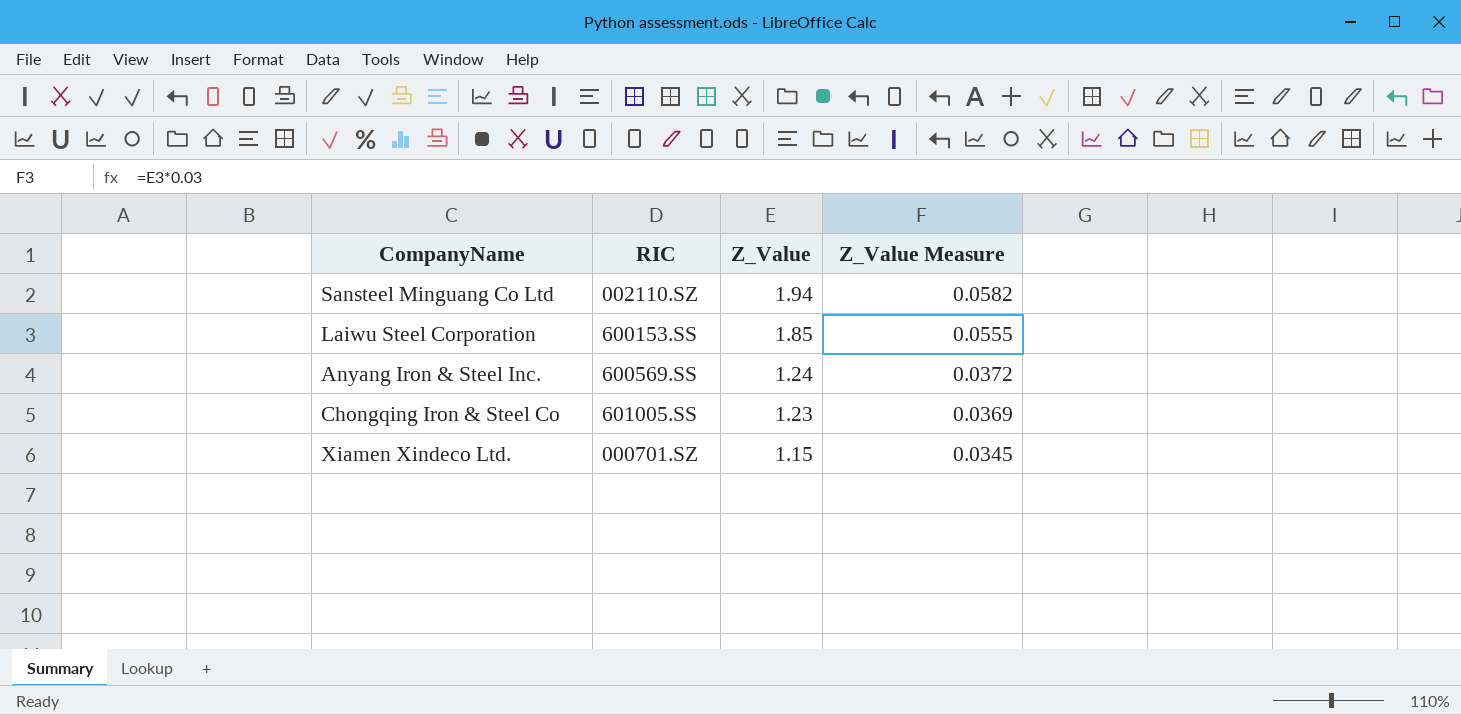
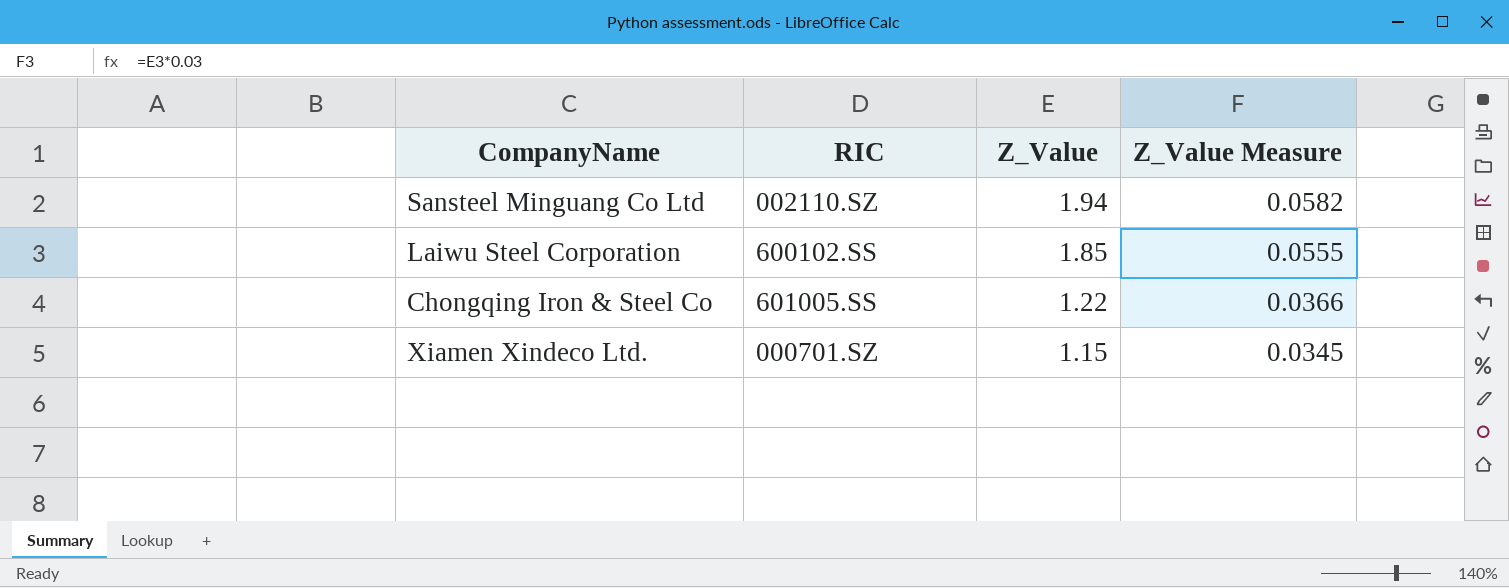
row Anyang Iron & Steel Inc.: 600569.SS | 1.24 | 0.0372 -> none
Laiwu Steel Corporation | RIC: 600153.SS -> 600102.SS
Chongqing Iron & Steel Co | Z_Value: 1.23 -> 1.22
Chongqing Iron & Steel Co | Z_Value Measure: 0.0369 -> 0.0366

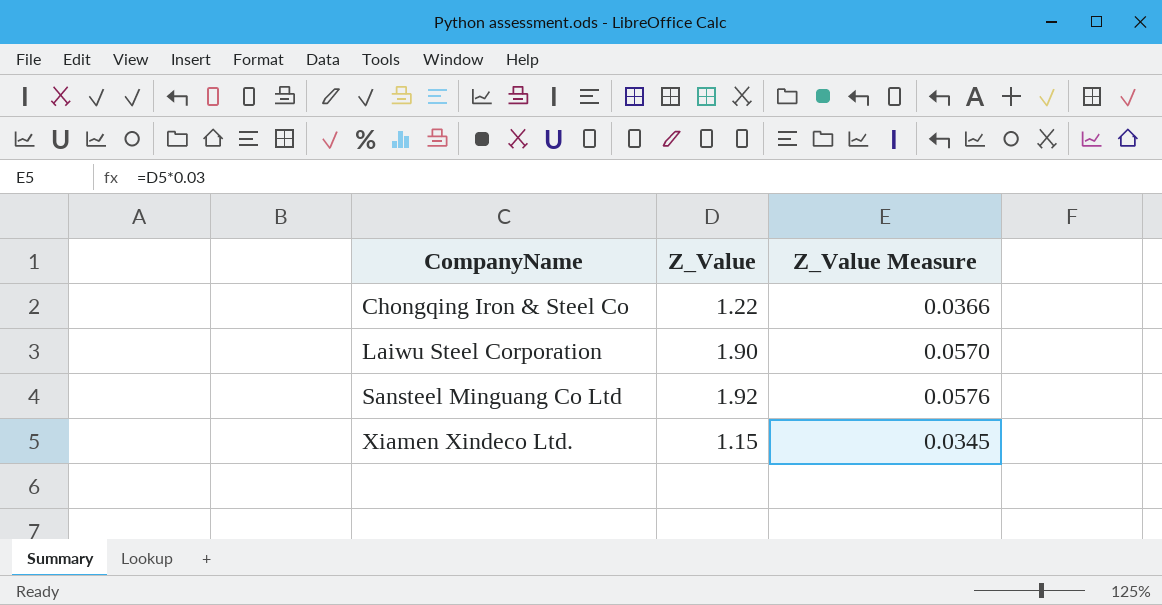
row order: Z_Value descending -> CompanyName ascending
column RIC | position: 2 -> none
Laiwu Steel Corporation | Z_Value: 1.85 -> 1.90
Laiwu Steel Corporation | Z_Value Measure: 0.0555 -> 0.0570
Sansteel Minguang Co Ltd | Z_Value: 1.94 -> 1.92
Sansteel Minguang Co Ltd | Z_Value Measure: 0.0582 -> 0.0576

